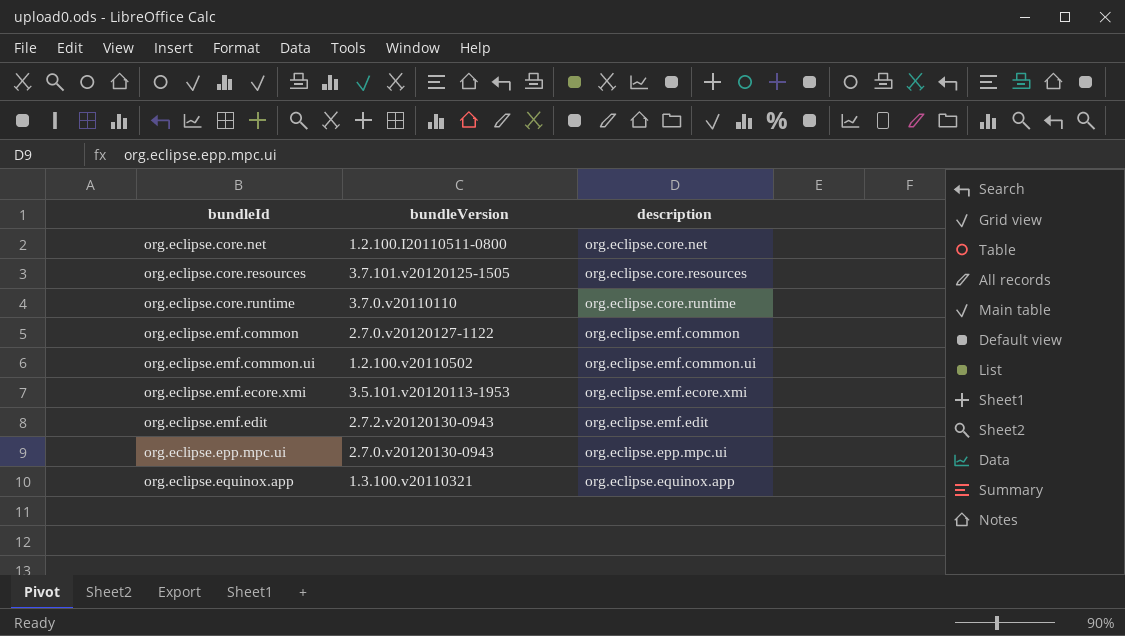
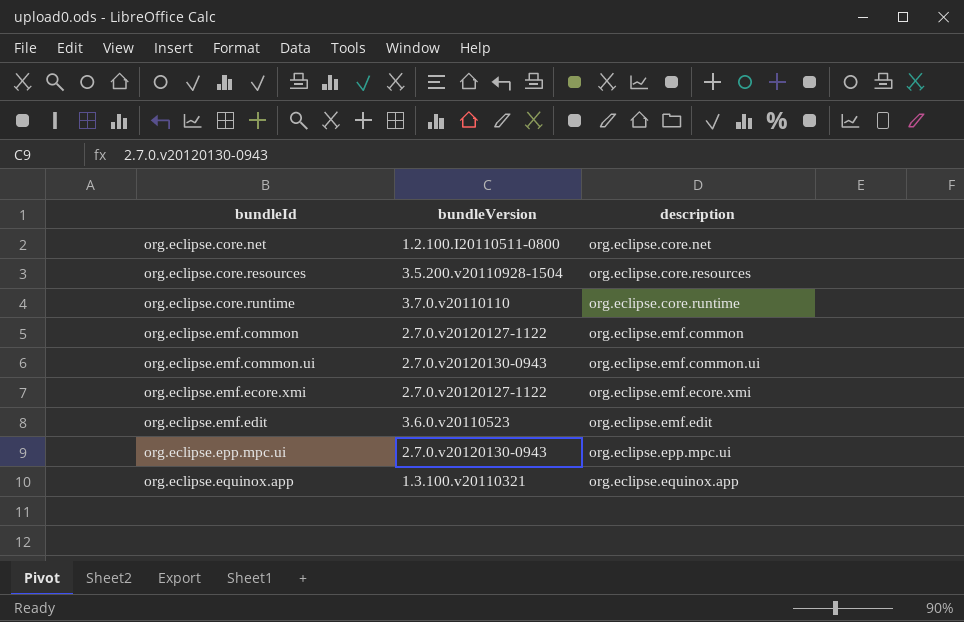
org.eclipse.core.resources | bundleVersion: 3.7.101.v20120125-1505 -> 3.5.200.v20110928-1504
org.eclipse.emf.common.ui | bundleVersion: 1.2.100.v20110502 -> 2.7.0.v20120130-0943
org.eclipse.emf.ecore.xmi | bundleVersion: 3.5.101.v20120113-1953 -> 2.7.0.v20120127-1122
org.eclipse.emf.edit | bundleVersion: 2.7.2.v20120130-0943 -> 3.6.0.v20110523

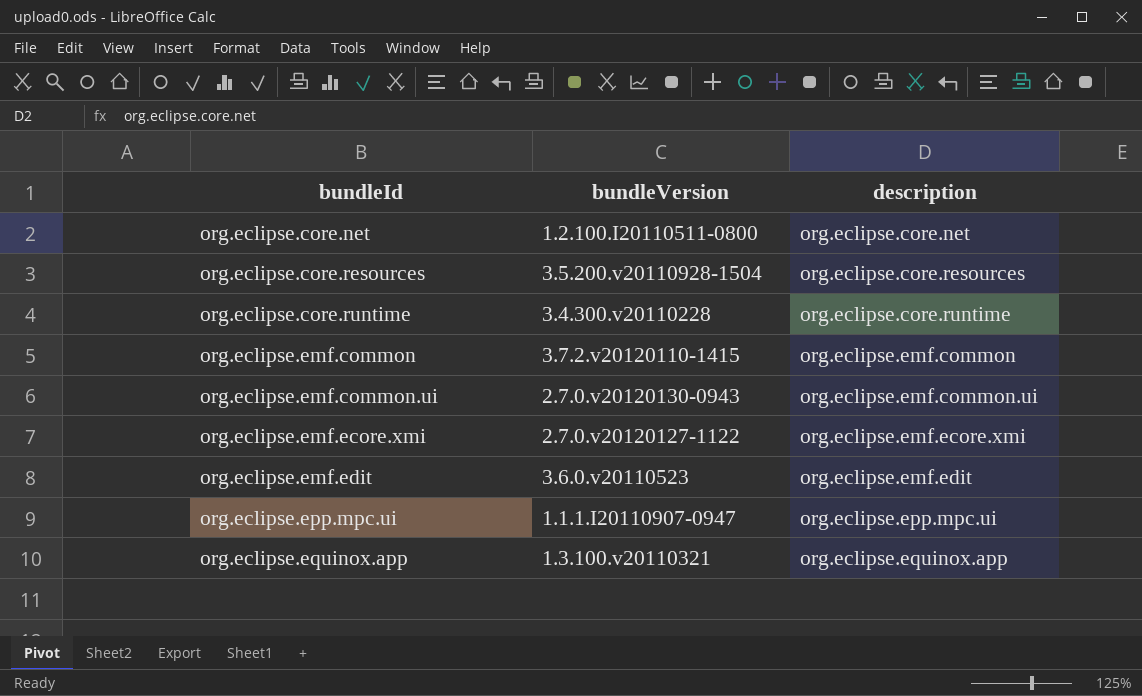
org.eclipse.core.runtime | bundleVersion: 3.7.0.v20110110 -> 3.4.300.v20110228
org.eclipse.emf.common | bundleVersion: 2.7.0.v20120127-1122 -> 3.7.2.v20120110-1415
org.eclipse.epp.mpc.ui | bundleVersion: 2.7.0.v20120130-0943 -> 1.1.1.I20110907-0947

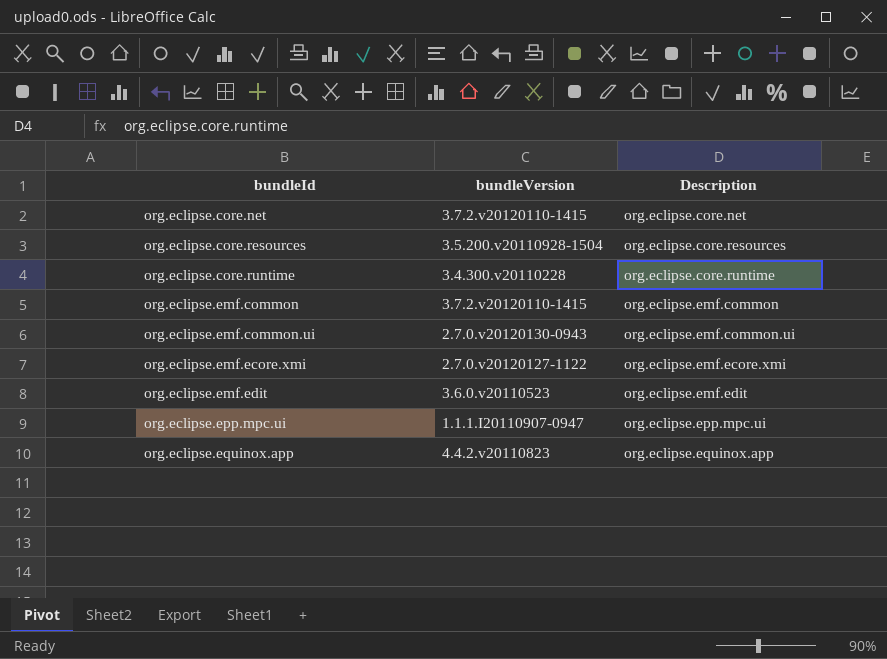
column name: description -> Description
org.eclipse.core.net | bundleVersion: 1.2.100.I20110511-0800 -> 3.7.2.v20120110-1415
org.eclipse.equinox.app | bundleVersion: 1.3.100.v20110321 -> 4.4.2.v20110823

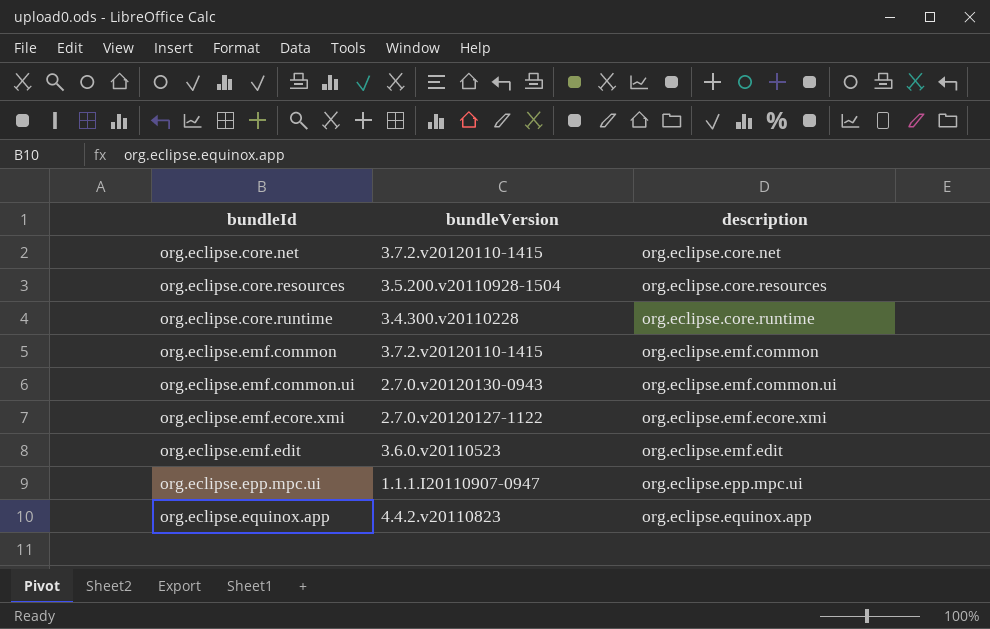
column name: Description -> description

